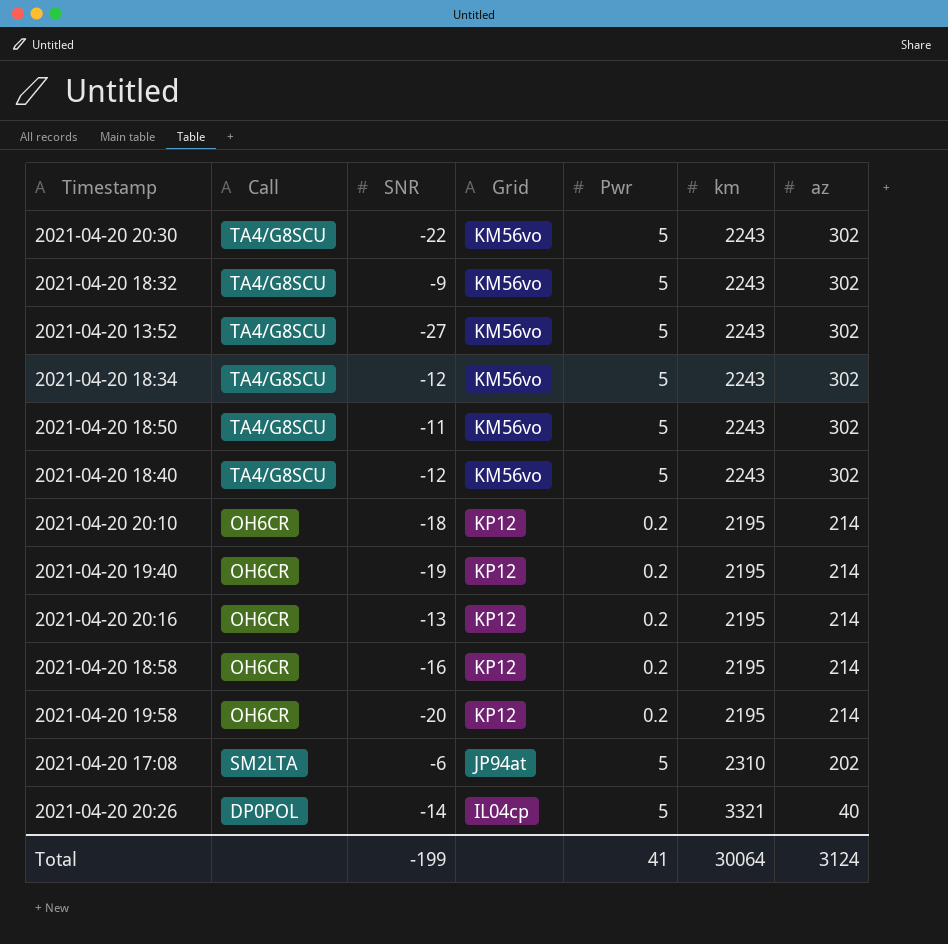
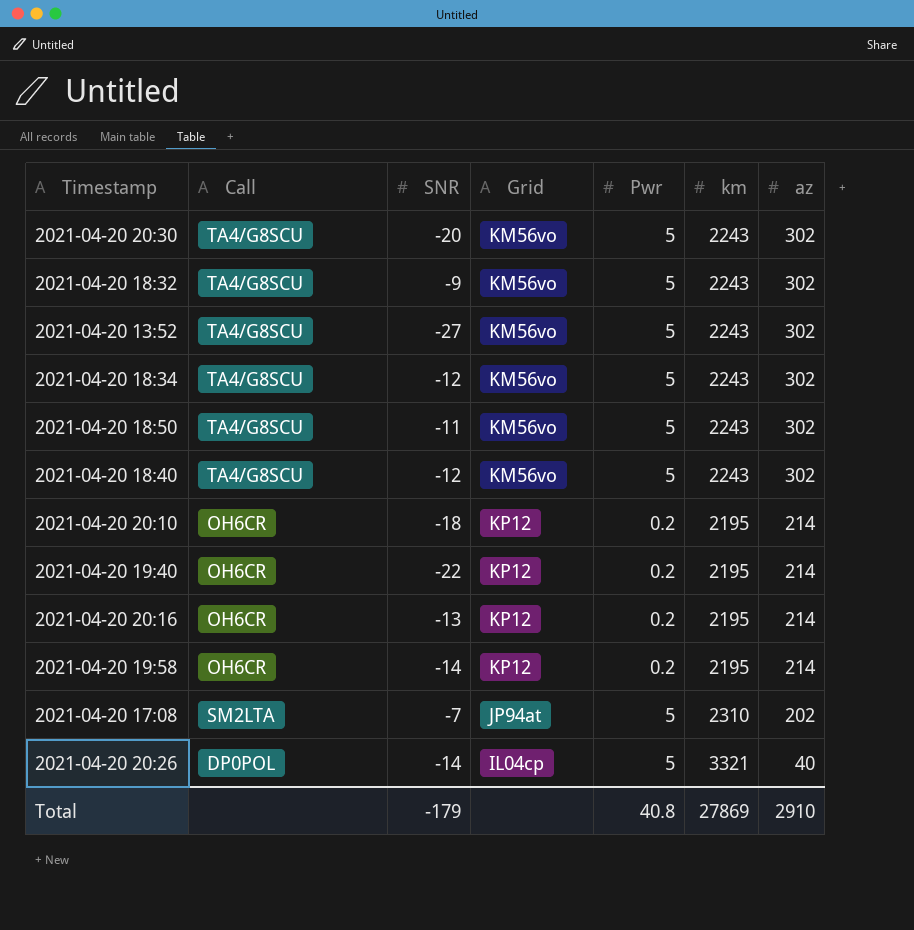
row 2021-04-20 18:58: OH6CR | -16 | KP12 | 0.2 | 2195 | 214 -> none
2021-04-20 20:30 | SNR: -22 -> -20
2021-04-20 19:40 | SNR: -19 -> -22
2021-04-20 19:58 | SNR: -20 -> -14
2021-04-20 17:08 | SNR: -6 -> -7
Total | SNR: -199 -> -179
Total | Pwr: 41 -> 40.8
Total | km: 30064 -> 27869
Total | az: 3124 -> 2910

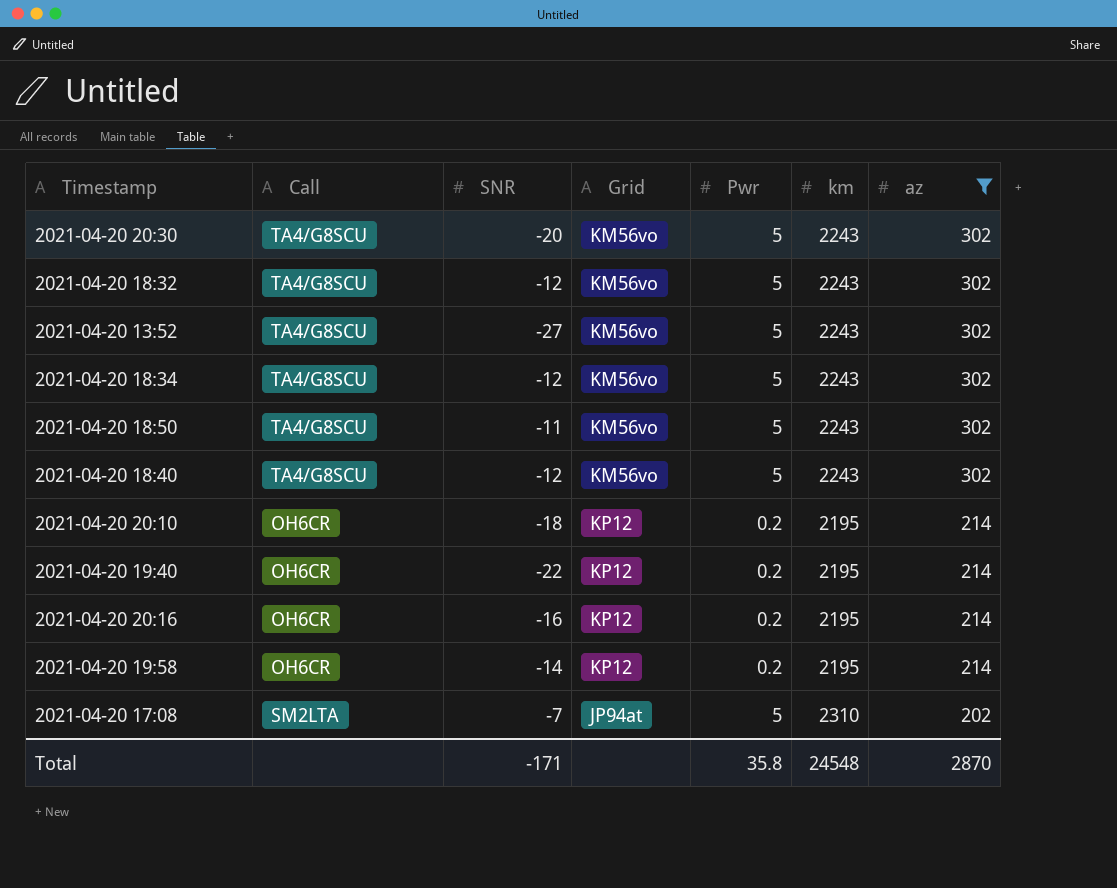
filter: none -> az != 40
2021-04-20 18:32 | SNR: -9 -> -12
2021-04-20 20:16 | SNR: -13 -> -16
Total | SNR: -179 -> -171
Total | Pwr: 40.8 -> 35.8
Total | km: 27869 -> 24548
Total | az: 2910 -> 2870

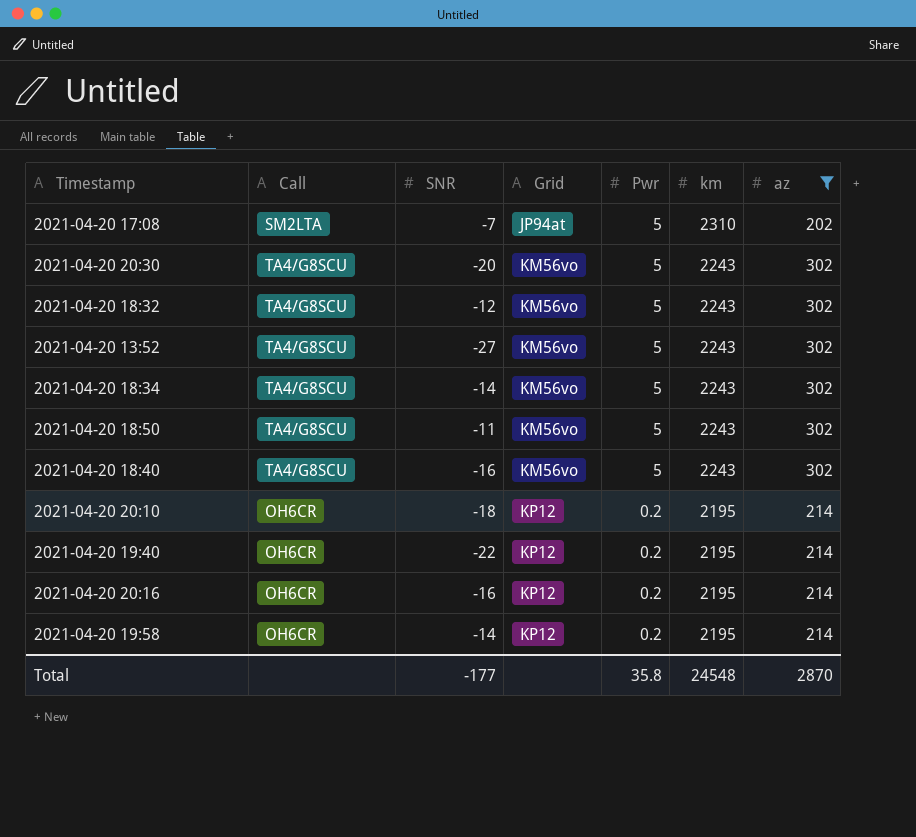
row order: az descending -> Grid ascending
2021-04-20 18:34 | SNR: -12 -> -14
2021-04-20 18:40 | SNR: -12 -> -16
Total | SNR: -171 -> -177

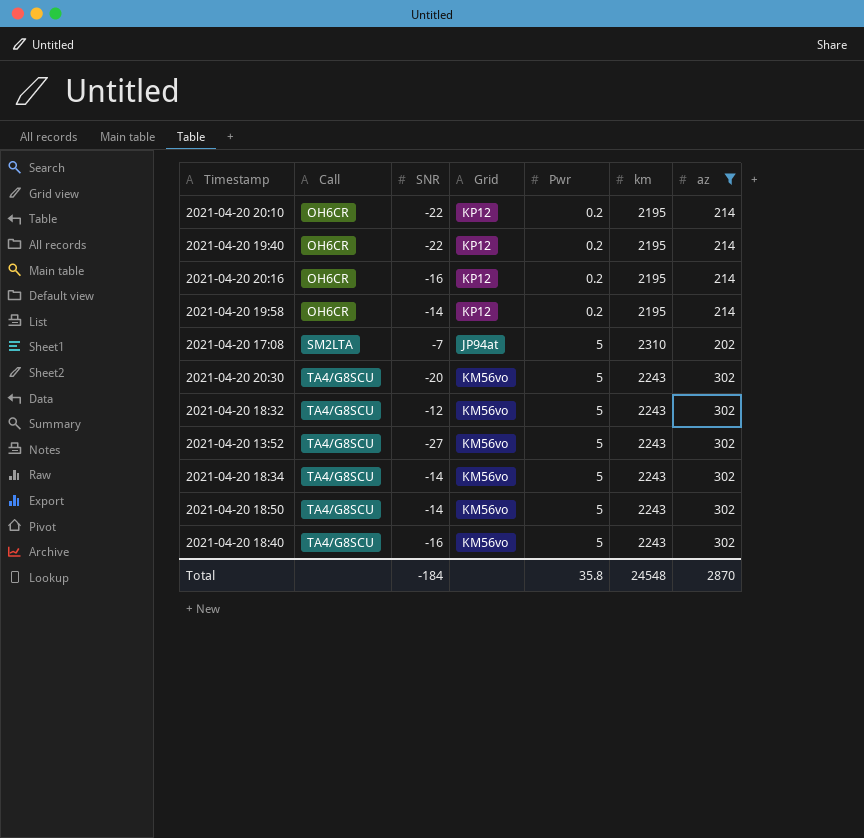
row order: Grid ascending -> Call ascending
2021-04-20 20:10 | SNR: -18 -> -22
2021-04-20 18:50 | SNR: -11 -> -14
Total | SNR: -177 -> -184

